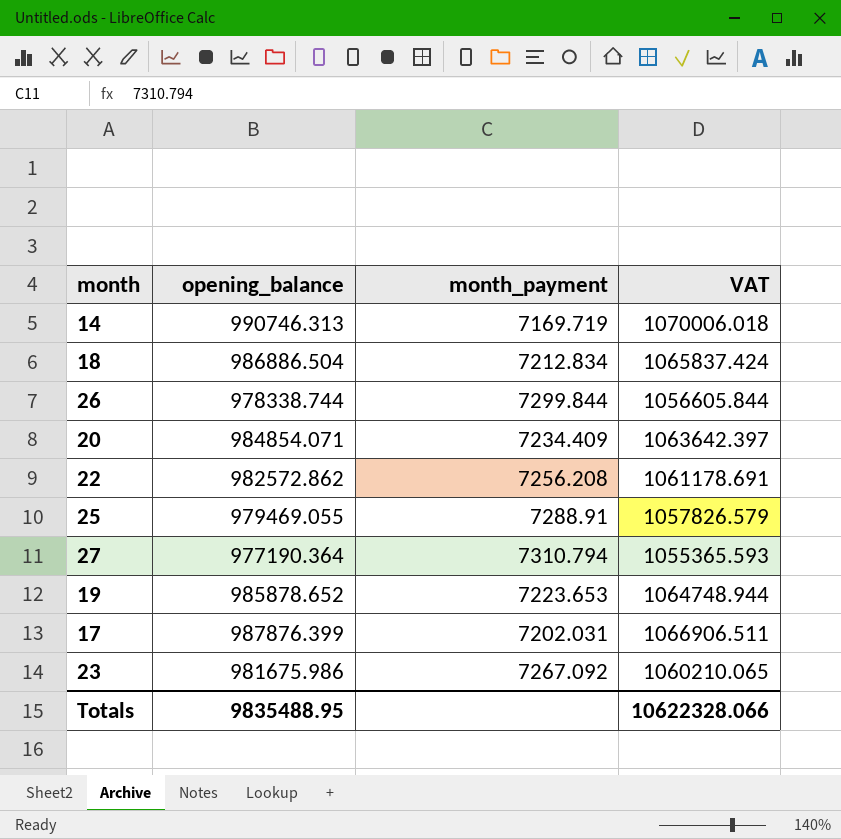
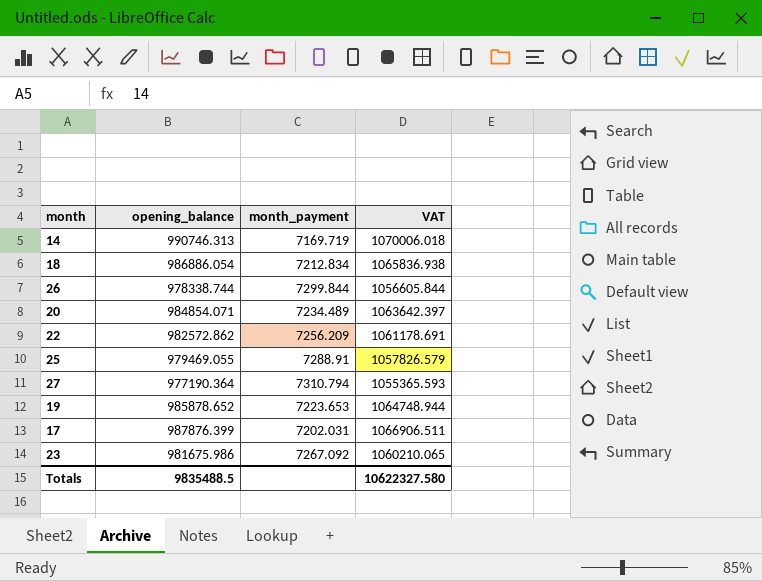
18 | opening_balance: 986886.504 -> 986886.054
18 | VAT: 1065837.424 -> 1065836.938
20 | month_payment: 7234.409 -> 7234.489
22 | month_payment: 7256.208 -> 7256.209
Totals | opening_balance: 9835488.95 -> 9835488.5
Totals | VAT: 10622328.066 -> 10622327.580

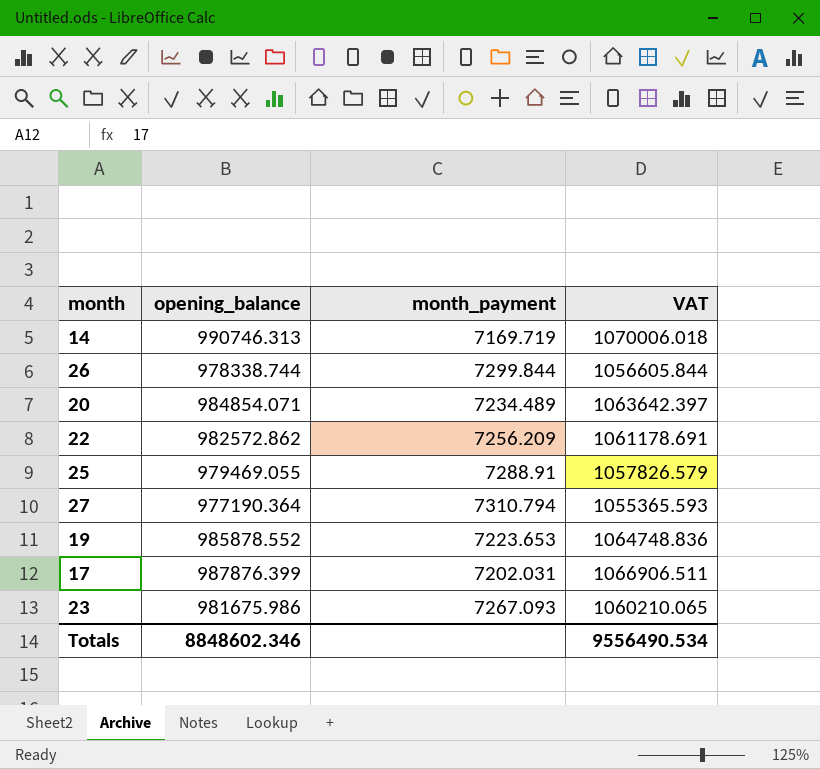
row 18: 986886.054 | 7212.834 | 1065836.938 -> none
19 | opening_balance: 985878.652 -> 985878.552
19 | VAT: 1064748.944 -> 1064748.836
23 | month_payment: 7267.092 -> 7267.093
Totals | opening_balance: 9835488.5 -> 8848602.346
Totals | VAT: 10622327.580 -> 9556490.534

